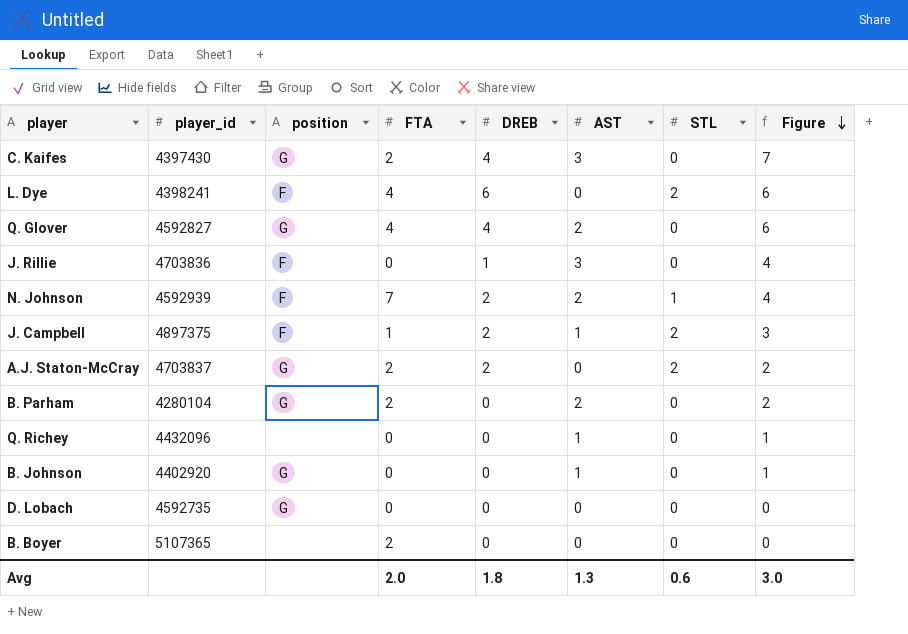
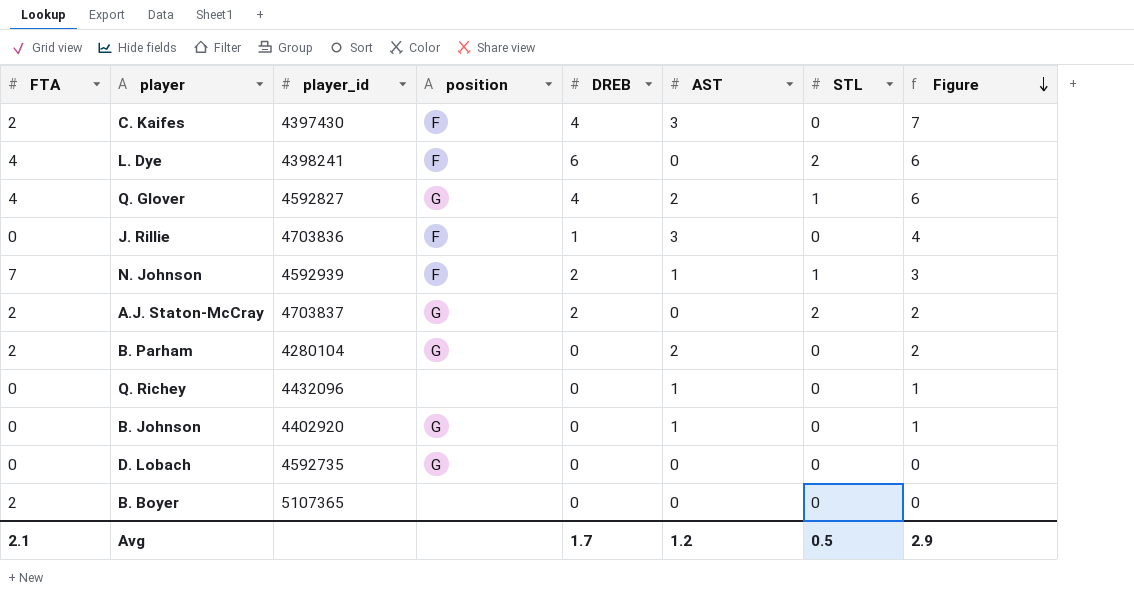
column FTA | position: 4 -> 1
row J. Campbell: 4897375 | F | 1 | 2 | 1 | 2 | 3 -> none
C. Kaifes | position: G -> F
Q. Glover | STL: 0 -> 1
N. Johnson | AST: 2 -> 1
N. Johnson | Figure: 4 -> 3
Avg | FTA: 2.0 -> 2.1
Avg | DREB: 1.8 -> 1.7
Avg | AST: 1.3 -> 1.2
Avg | STL: 0.6 -> 0.5
Avg | Figure: 3.0 -> 2.9

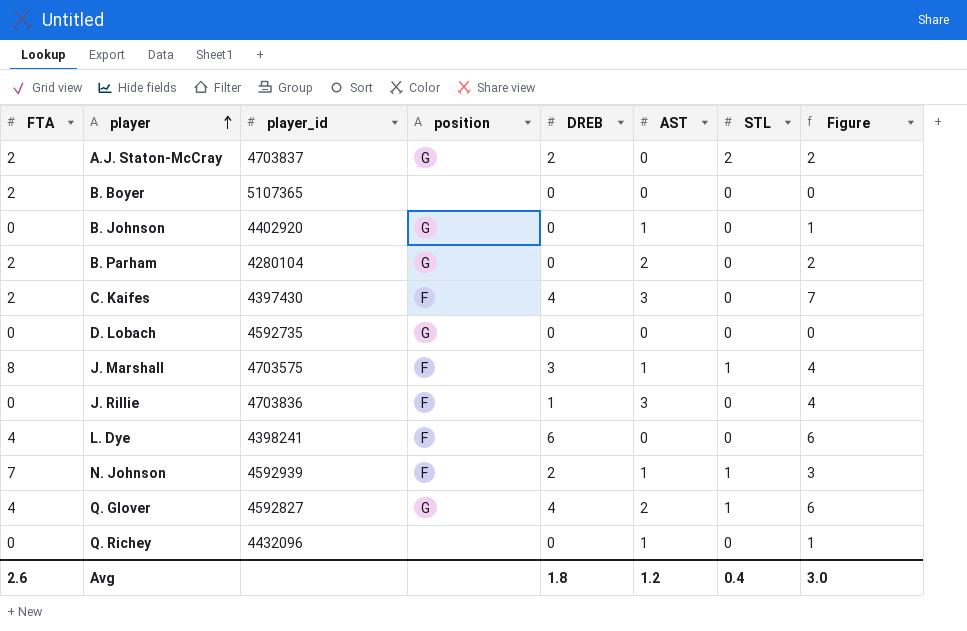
row order: Figure descending -> player ascending
row J. Marshall: none -> 8 | 4703575 | F | 3 | 1 | 1 | 4
L. Dye | STL: 2 -> 0
Avg | FTA: 2.1 -> 2.6
Avg | DREB: 1.7 -> 1.8
Avg | STL: 0.5 -> 0.4
Avg | Figure: 2.9 -> 3.0

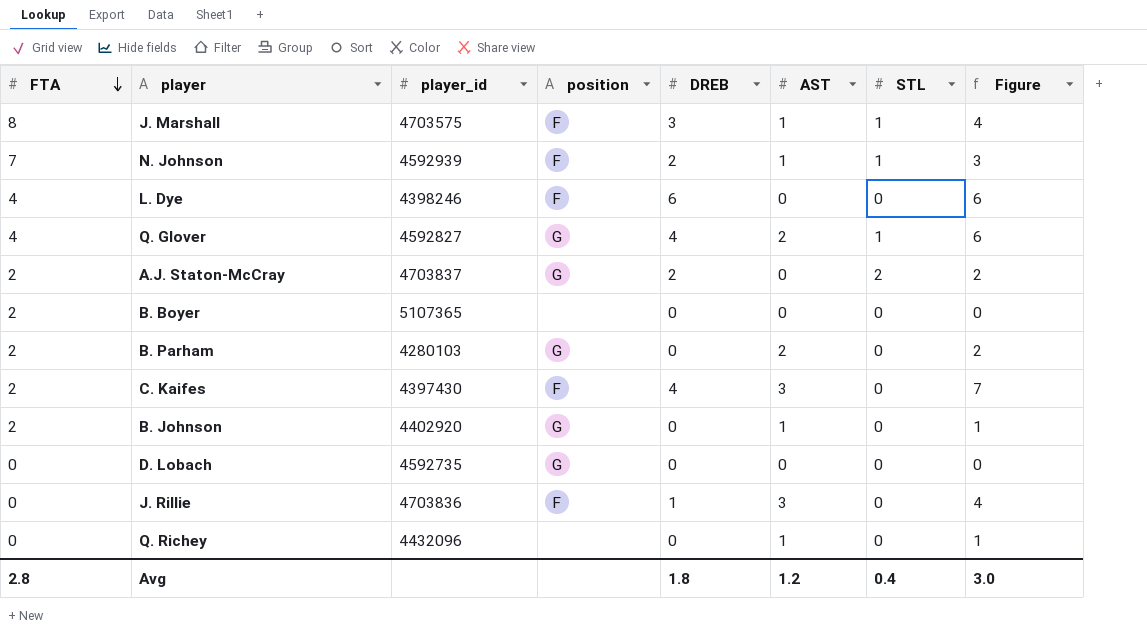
row order: player ascending -> FTA descending
L. Dye | player_id: 4398241 -> 4398246
B. Parham | player_id: 4280104 -> 4280103
B. Johnson | FTA: 0 -> 2
Avg | FTA: 2.6 -> 2.8

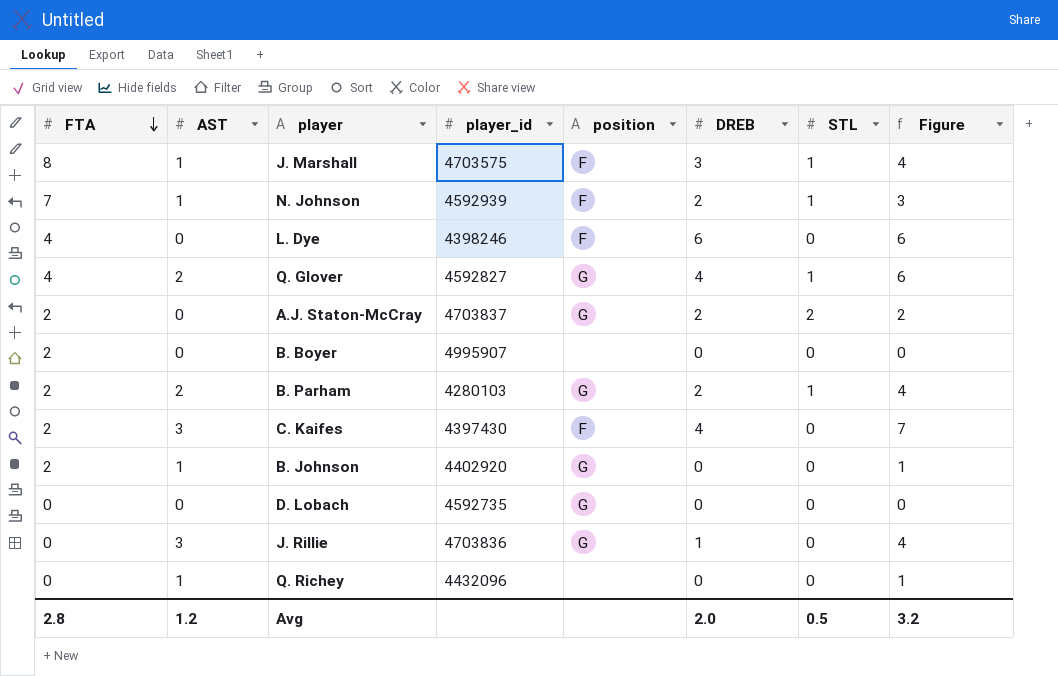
column AST | position: 6 -> 2
B. Boyer | player_id: 5107365 -> 4995907
B. Parham | DREB: 0 -> 2
B. Parham | STL: 0 -> 1
B. Parham | Figure: 2 -> 4
J. Rillie | position: F -> G
Avg | DREB: 1.8 -> 2.0
Avg | STL: 0.4 -> 0.5
Avg | Figure: 3.0 -> 3.2

